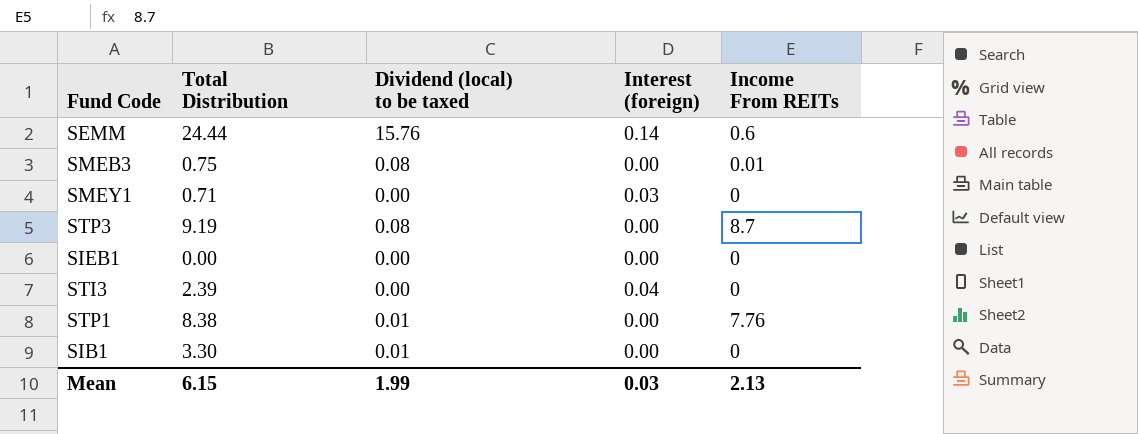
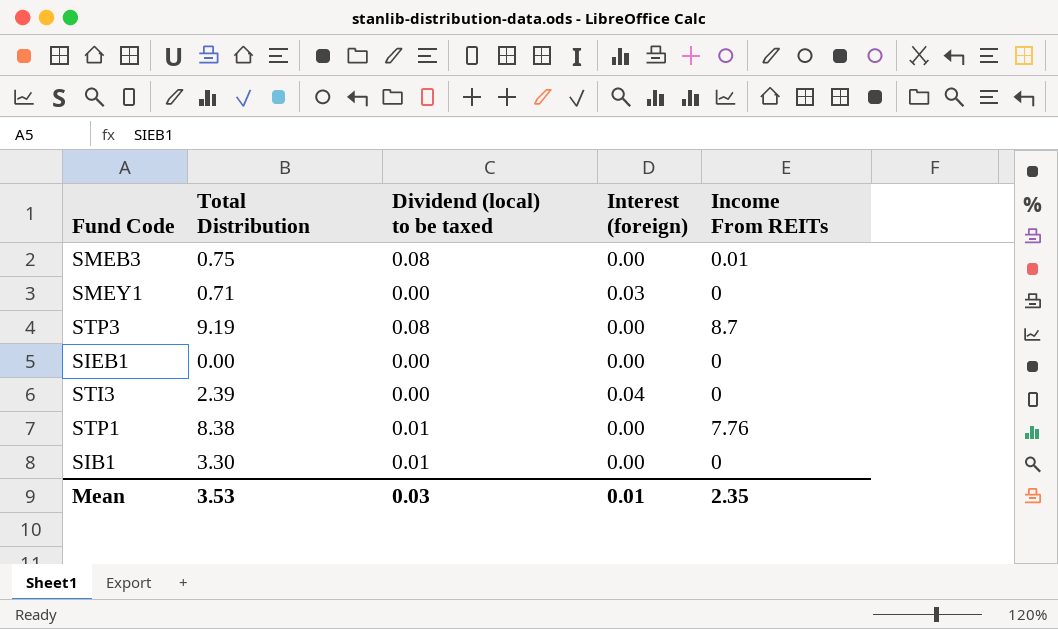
row SEMM: 24.44 | 15.76 | 0.14 | 0.6 -> none
Mean | Total Distribution: 6.15 -> 3.53
Mean | Dividend (local) to be taxed: 1.99 -> 0.03
Mean | Interest (foreign): 0.03 -> 0.01
Mean | Income From REITs: 2.13 -> 2.35

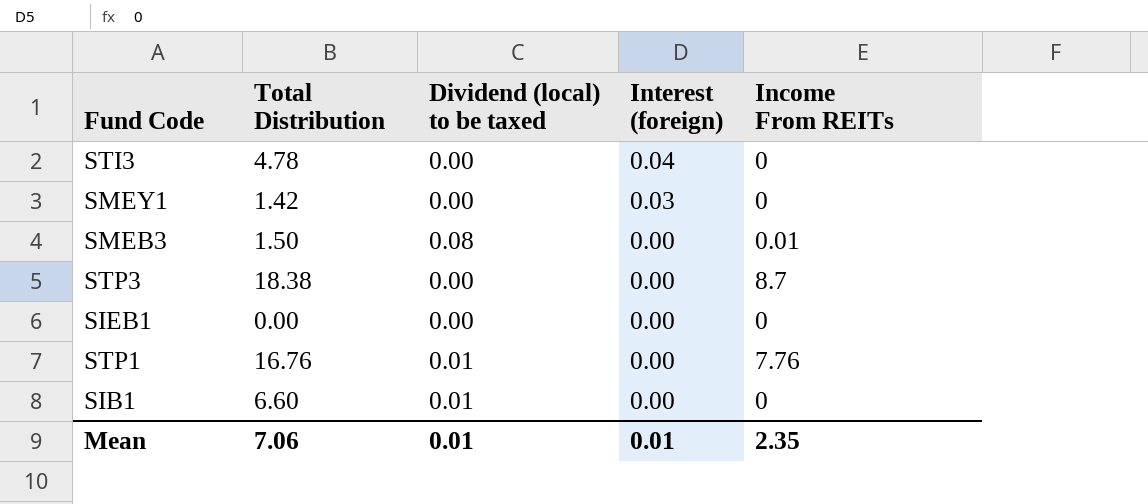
row order: none -> Interest (foreign) descending
STI3 | Total Distribution: 2.39 -> 4.78
SMEY1 | Total Distribution: 0.71 -> 1.42
SMEB3 | Total Distribution: 0.75 -> 1.50
STP3 | Total Distribution: 9.19 -> 18.38
STP3 | Dividend (local) to be taxed: 0.08 -> 0.00
STP1 | Total Distribution: 8.38 -> 16.76
SIB1 | Total Distribution: 3.30 -> 6.60
Mean | Total Distribution: 3.53 -> 7.06
Mean | Dividend (local) to be taxed: 0.03 -> 0.01

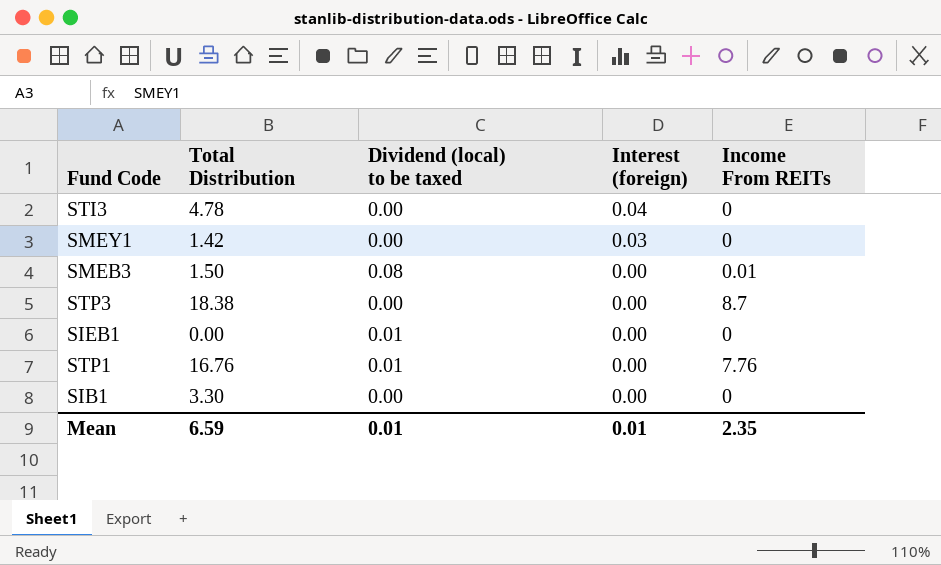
SIEB1 | Dividend (local) to be taxed: 0.00 -> 0.01
SIB1 | Total Distribution: 6.60 -> 3.30
SIB1 | Dividend (local) to be taxed: 0.01 -> 0.00
Mean | Total Distribution: 7.06 -> 6.59

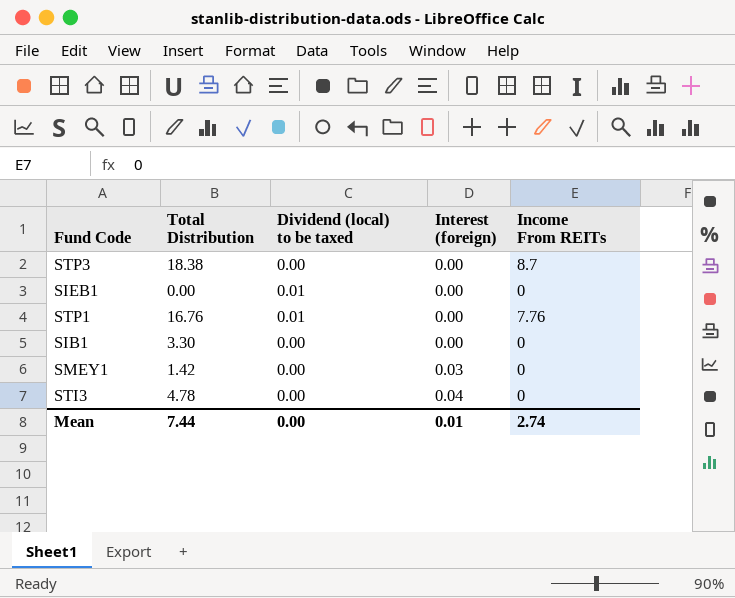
row order: Interest (foreign) descending -> Interest (foreign) ascending
row SMEB3: 1.50 | 0.08 | 0.00 | 0.01 -> none
Mean | Total Distribution: 6.59 -> 7.44
Mean | Dividend (local) to be taxed: 0.01 -> 0.00
Mean | Income From REITs: 2.35 -> 2.74

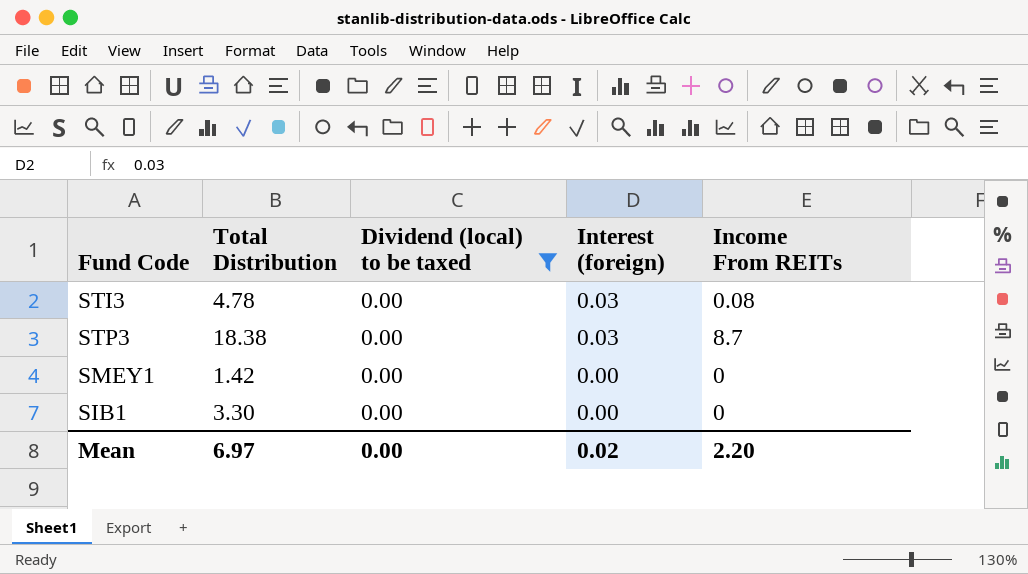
filter: none -> Dividend (local) to be taxed = 0.00
row order: Interest (foreign) ascending -> Interest (foreign) descending
STI3 | Interest (foreign): 0.04 -> 0.03
STI3 | Income From REITs: 0 -> 0.08
STP3 | Interest (foreign): 0.00 -> 0.03
SMEY1 | Interest (foreign): 0.03 -> 0.00
Mean | Total Distribution: 7.44 -> 6.97
Mean | Interest (foreign): 0.01 -> 0.02
Mean | Income From REITs: 2.74 -> 2.20

